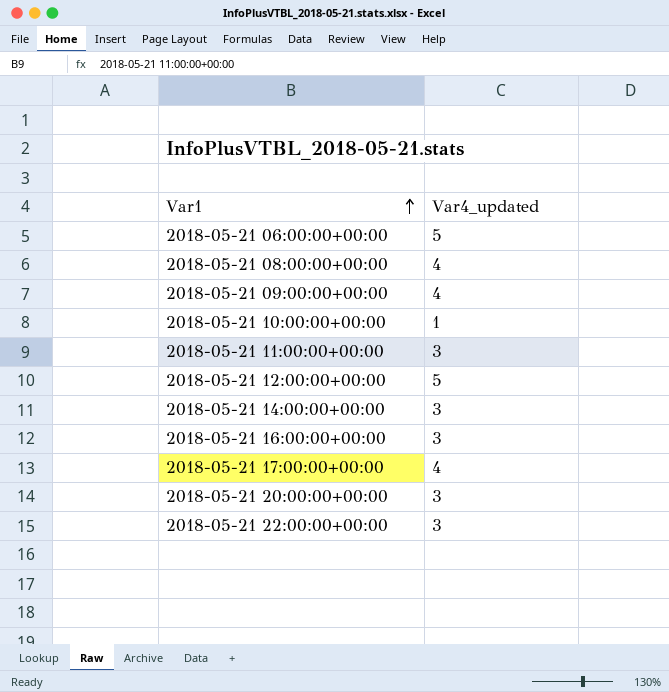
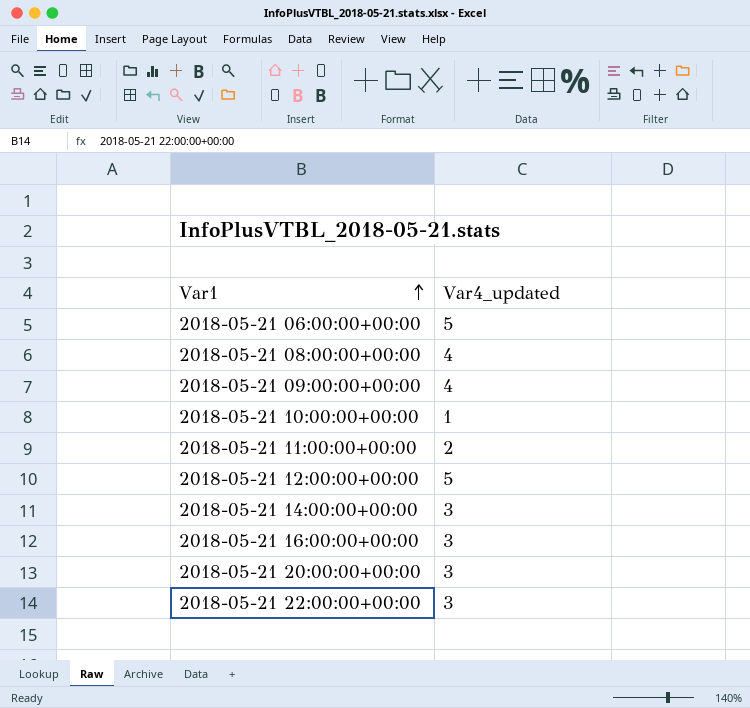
row 2018-05-21 17:00:00+00:00: 4 -> none
2018-05-21 11:00:00+00:00 | Var4_updated: 3 -> 2

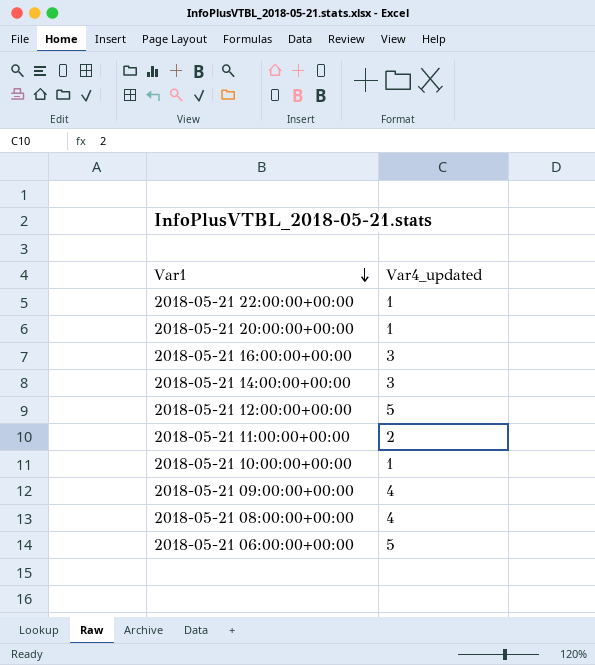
row order: Var1 ascending -> Var1 descending
2018-05-21 22:00:00+00:00 | Var4_updated: 3 -> 1
2018-05-21 20:00:00+00:00 | Var4_updated: 3 -> 1

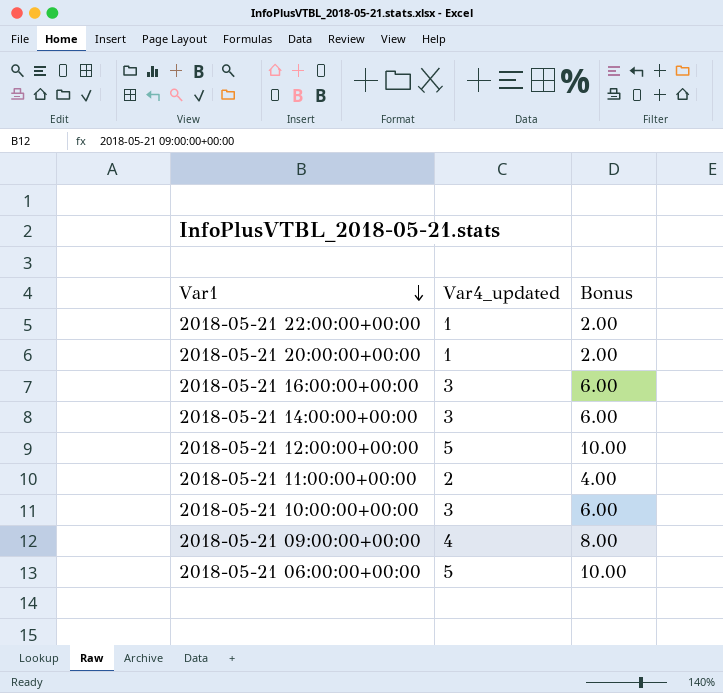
column Bonus | formula: none -> [Var4_updated] * 2
row 2018-05-21 08:00:00+00:00: 4 -> none
2018-05-21 10:00:00+00:00 | Var4_updated: 1 -> 3

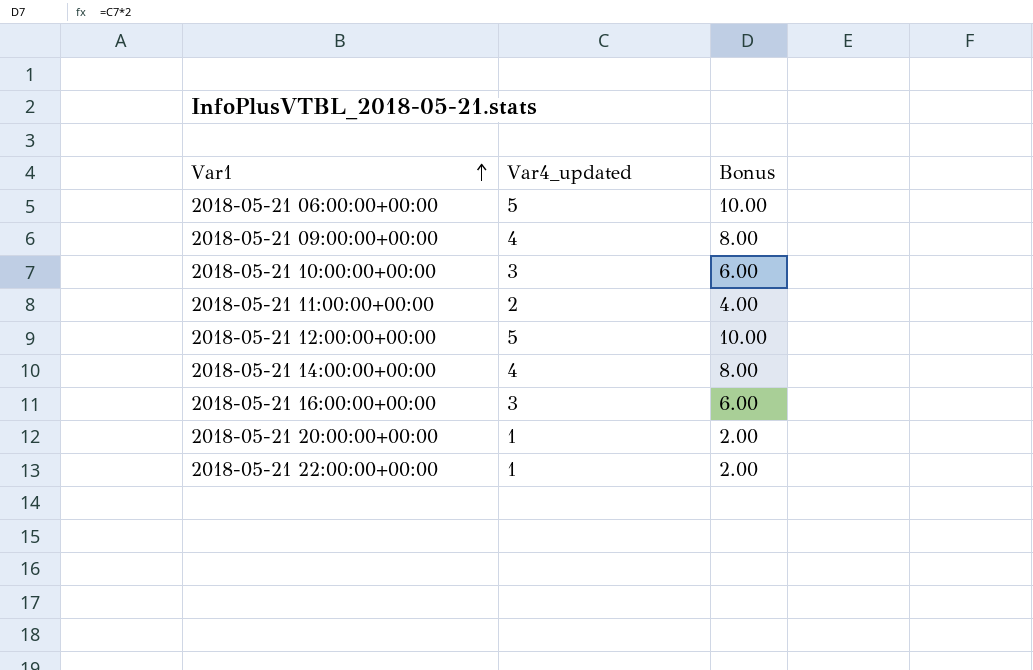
row order: Var1 descending -> Var1 ascending
2018-05-21 14:00:00+00:00 | Var4_updated: 3 -> 4
2018-05-21 14:00:00+00:00 | Bonus: 6.00 -> 8.00

